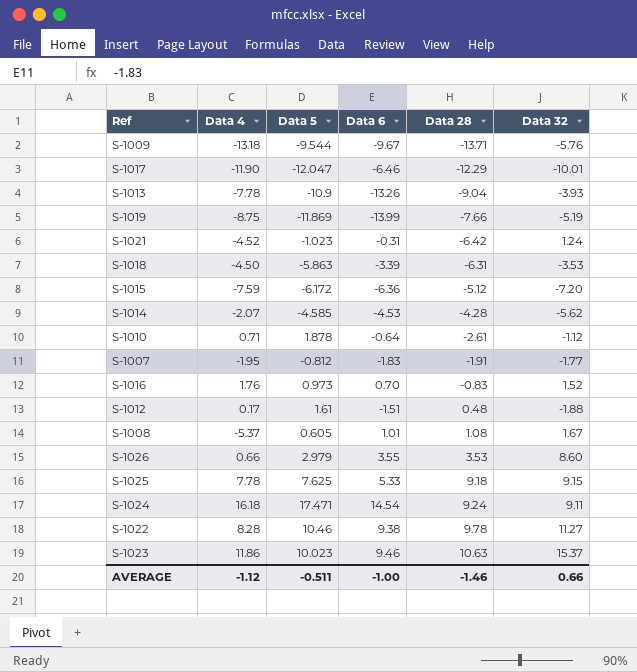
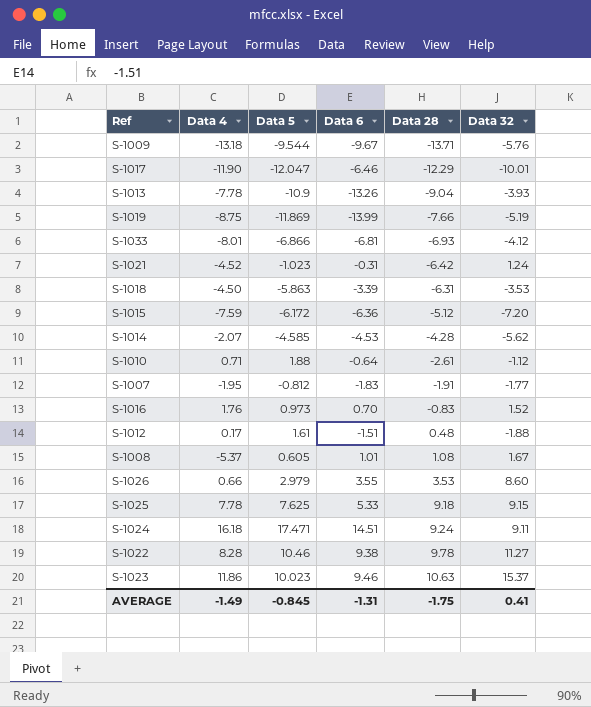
row S-1033: none -> -8.01 | -6.866 | -6.81 | -6.93 | -4.12
S-1010 | Data 5: 1.878 -> 1.88
S-1024 | Data 6: 14.54 -> 14.51
AVERAGE | Data 4: -1.12 -> -1.49
AVERAGE | Data 5: -0.511 -> -0.845
AVERAGE | Data 6: -1.00 -> -1.31
AVERAGE | Data 28: -1.46 -> -1.75
AVERAGE | Data 32: 0.66 -> 0.41

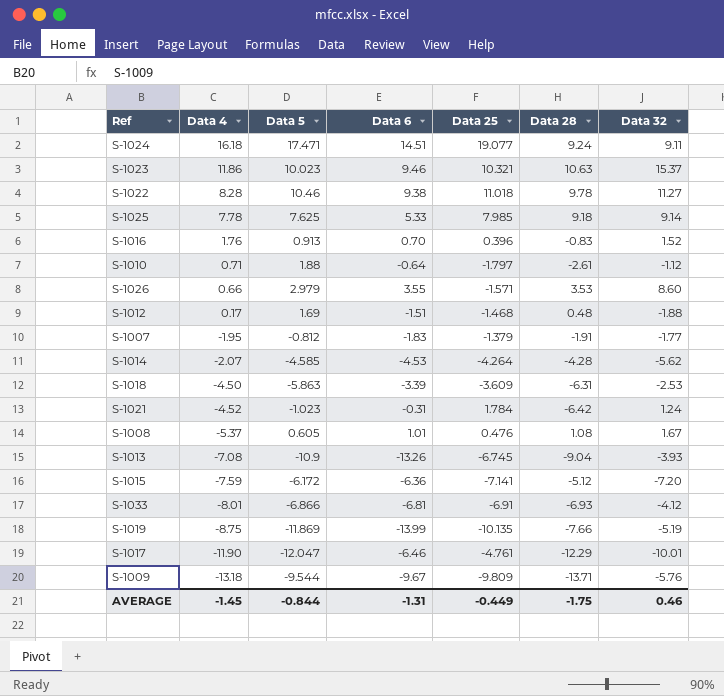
row order: Data 28 ascending -> Data 4 descending
column Data 25 | position: none -> 5
S-1025 | Data 32: 9.15 -> 9.14
S-1016 | Data 5: 0.973 -> 0.913
S-1012 | Data 5: 1.61 -> 1.69
S-1018 | Data 32: -3.53 -> -2.53
S-1013 | Data 4: -7.78 -> -7.08
AVERAGE | Data 4: -1.49 -> -1.45
AVERAGE | Data 5: -0.845 -> -0.844
AVERAGE | Data 32: 0.41 -> 0.46

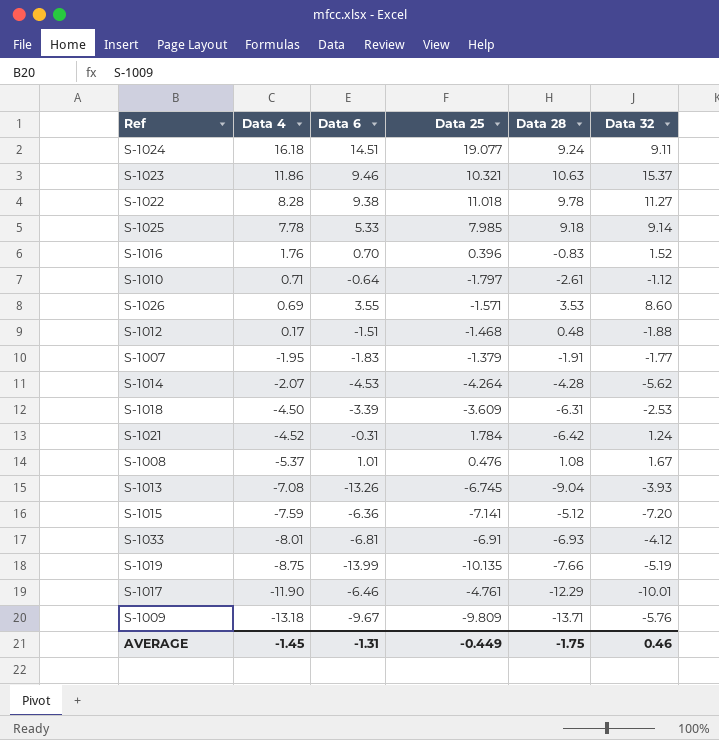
column Data 5 | position: 3 -> none
S-1026 | Data 4: 0.66 -> 0.69

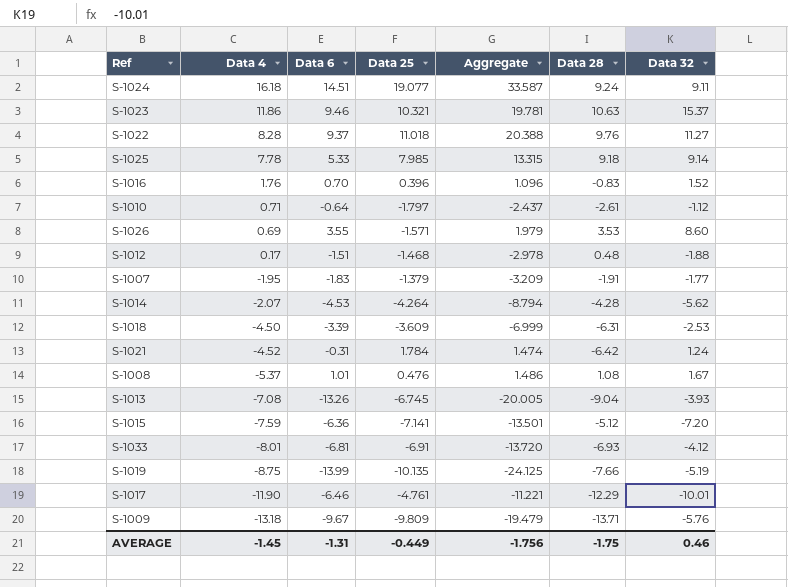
column Aggregate | formula: none -> [Data 6] + [Data 25]
S-1022 | Data 6: 9.38 -> 9.37
S-1022 | Data 28: 9.78 -> 9.76

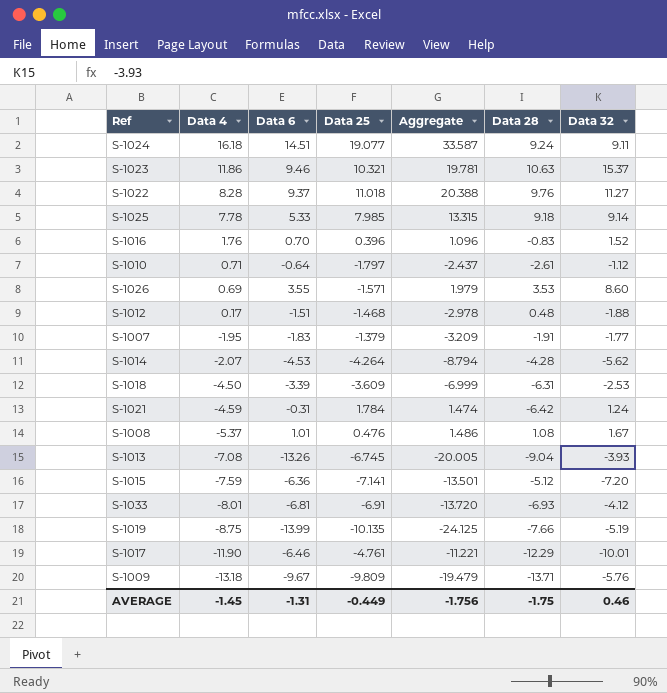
S-1021 | Data 4: -4.52 -> -4.59

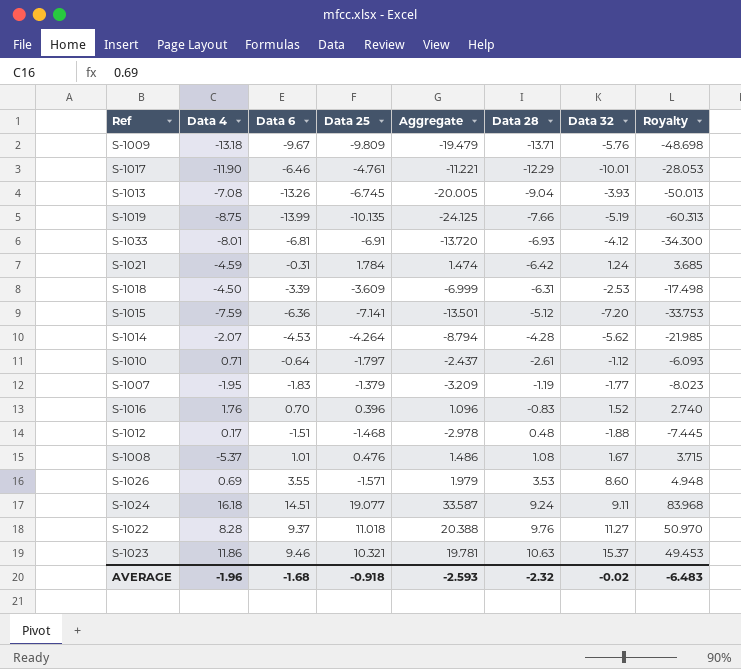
row order: Data 4 descending -> Data 28 ascending
column Royalty | formula: none -> [Aggregate] * 2.5
row S-1025: 7.78 | 5.33 | 7.985 | 13.315 | 9.18 | 9.14 -> none
S-1007 | Data 28: -1.91 -> -1.19
AVERAGE | Data 4: -1.45 -> -1.96
AVERAGE | Data 6: -1.31 -> -1.68
AVERAGE | Data 25: -0.449 -> -0.918
AVERAGE | Aggregate: -1.756 -> -2.593
AVERAGE | Data 28: -1.75 -> -2.32
AVERAGE | Data 32: 0.46 -> -0.02

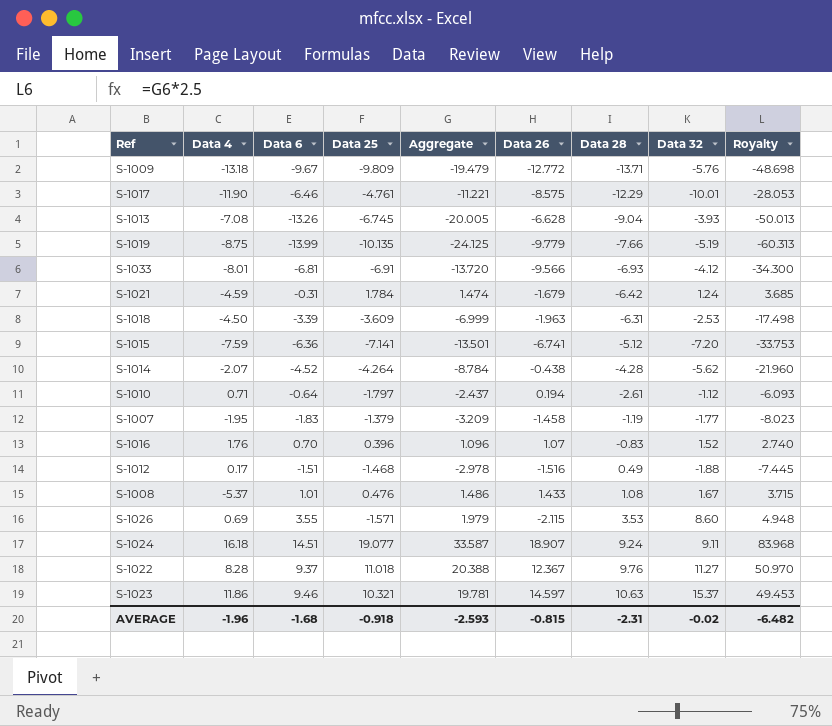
column Data 26 | position: none -> 6
S-1014 | Data 6: -4.53 -> -4.52
S-1014 | Aggregate: -8.794 -> -8.784
S-1014 | Royalty: -21.985 -> -21.960
S-1012 | Data 28: 0.48 -> 0.49
AVERAGE | Data 28: -2.32 -> -2.31
AVERAGE | Royalty: -6.483 -> -6.482

